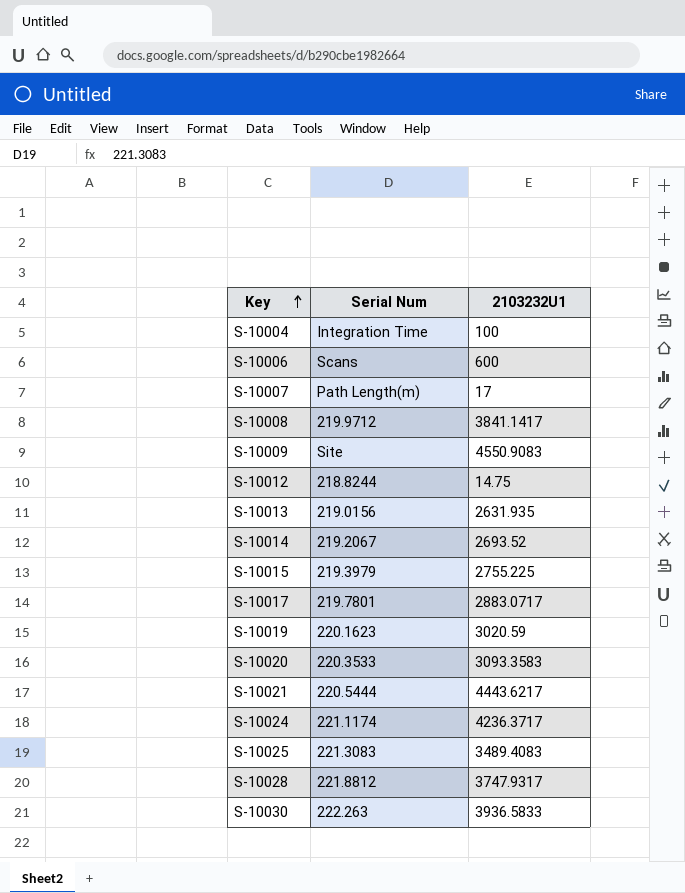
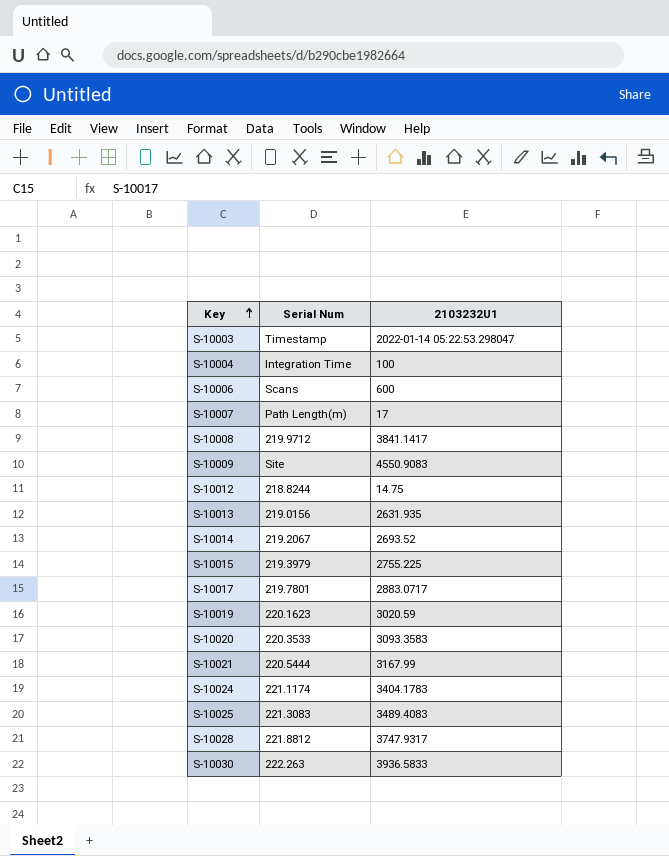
row S-10003: none -> Timestamp | 2022-01-14 05:22:53.298047
S-10021 | 2103232U1: 4443.6217 -> 3167.99
S-10024 | 2103232U1: 4236.3717 -> 3404.1783

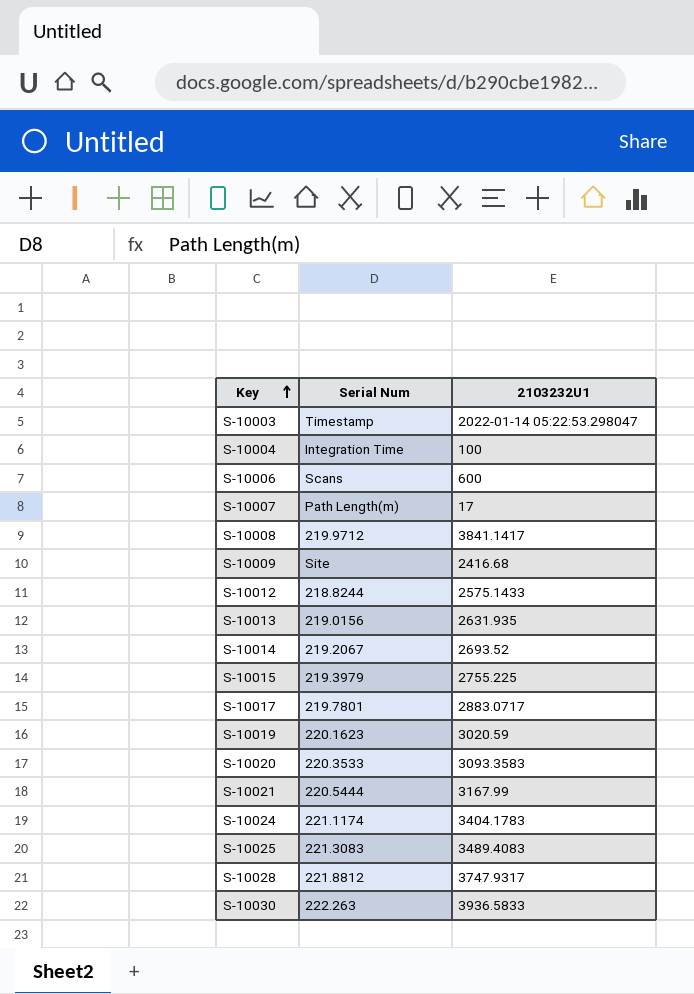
S-10009 | 2103232U1: 4550.9083 -> 2416.68
S-10012 | 2103232U1: 14.75 -> 2575.1433

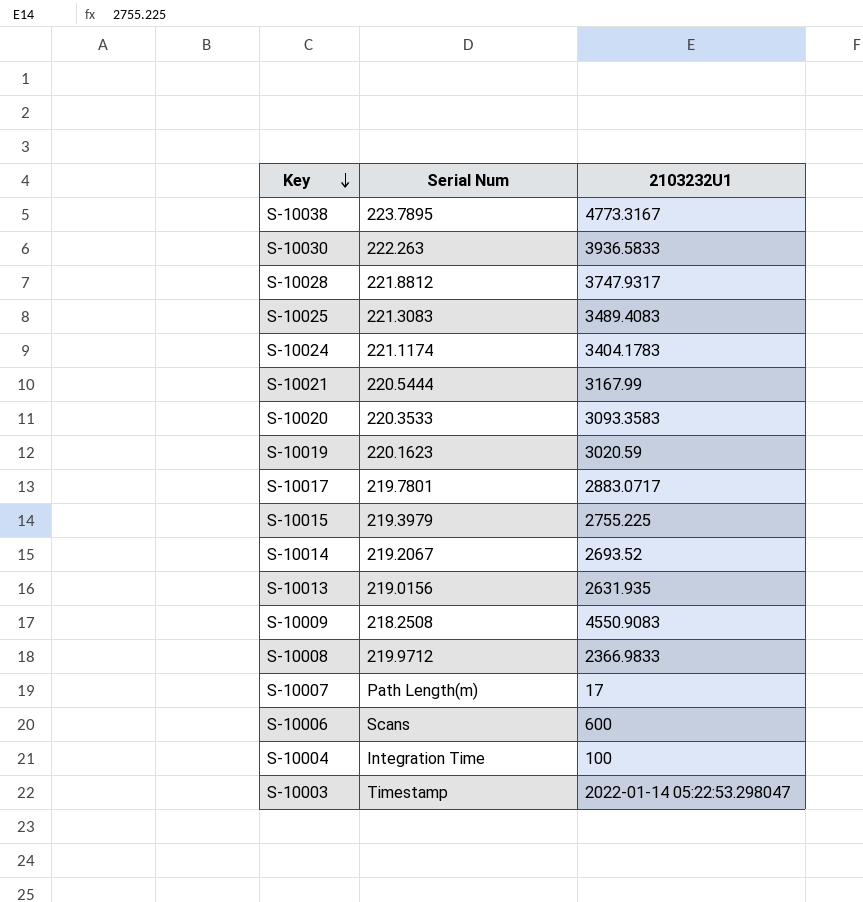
row order: Key ascending -> Key descending
row S-10012: 218.8244 | 2575.1433 -> none
row S-10038: none -> 223.7895 | 4773.3167
S-10009 | Serial Num: Site -> 218.2508
S-10009 | 2103232U1: 2416.68 -> 4550.9083
S-10008 | 2103232U1: 3841.1417 -> 2366.9833

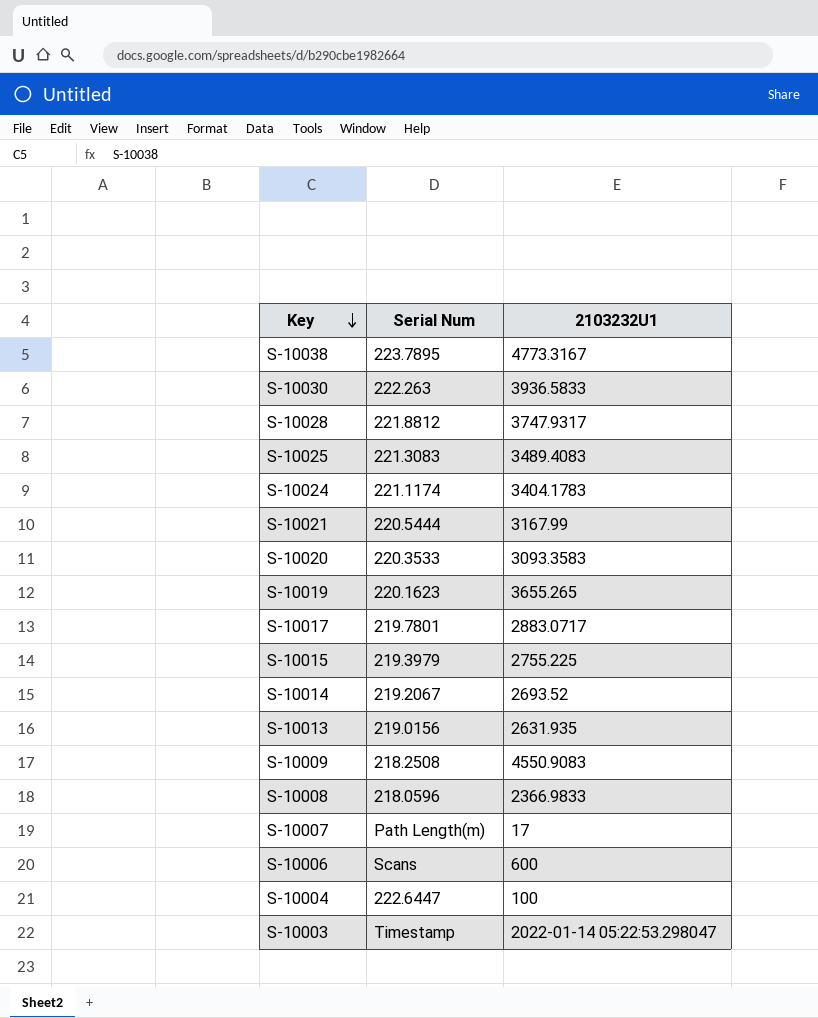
S-10019 | 2103232U1: 3020.59 -> 3655.265
S-10008 | Serial Num: 219.9712 -> 218.0596
S-10004 | Serial Num: Integration Time -> 222.6447

